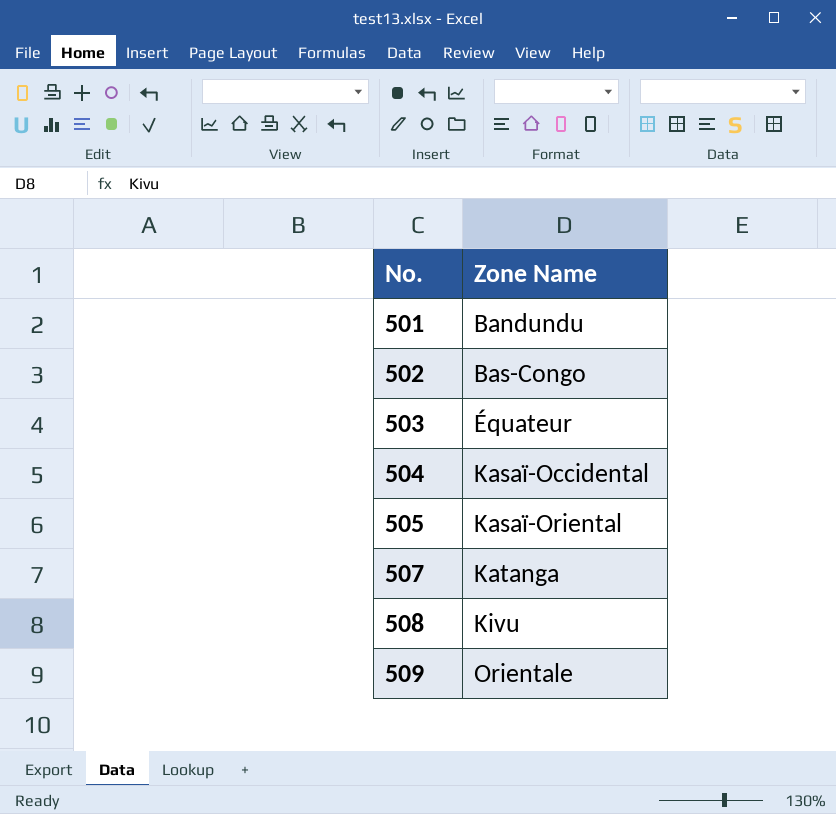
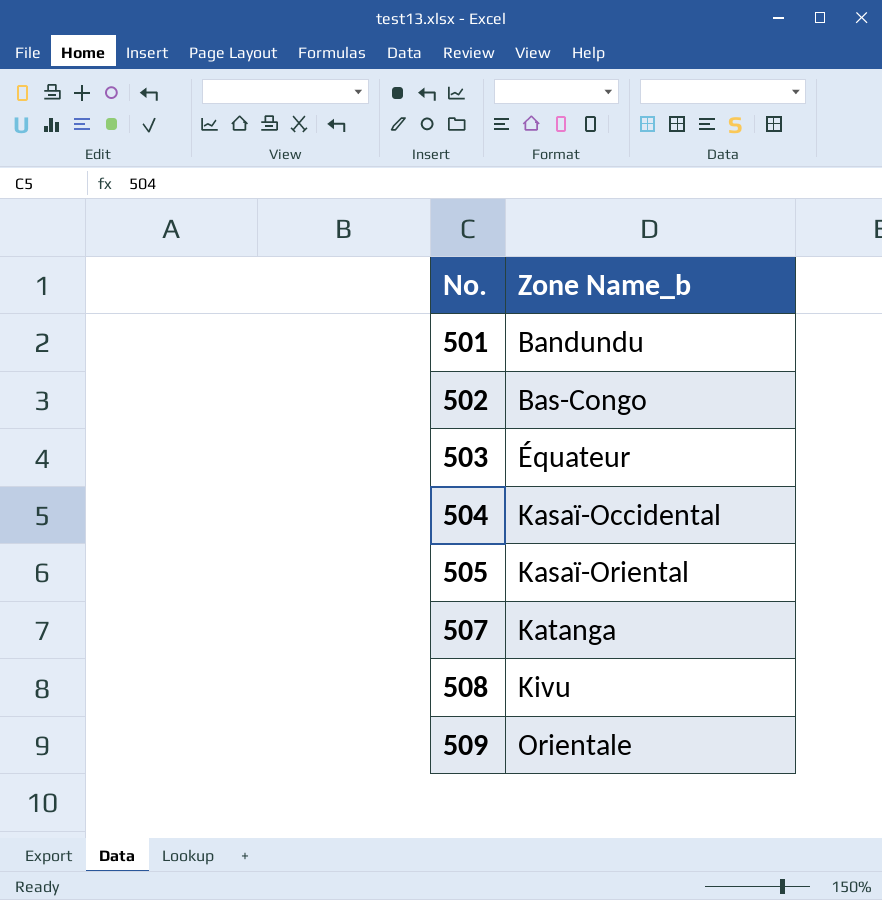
column name: Zone Name -> Zone Name_b

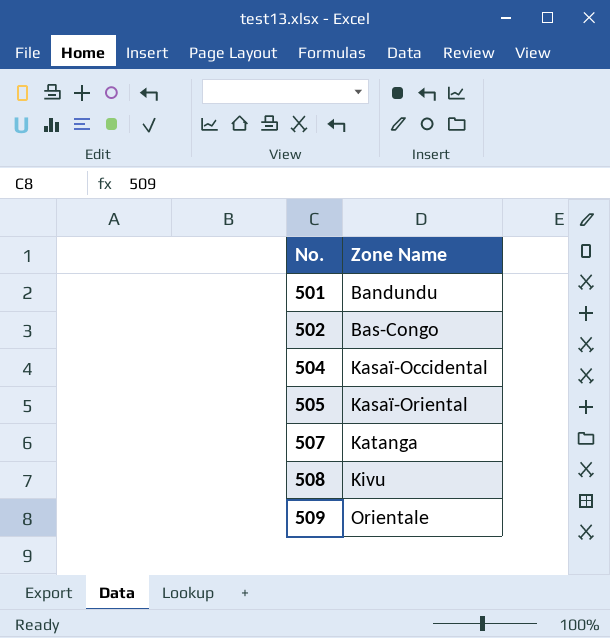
column name: Zone Name_b -> Zone Name
row 503: Équateur -> none

